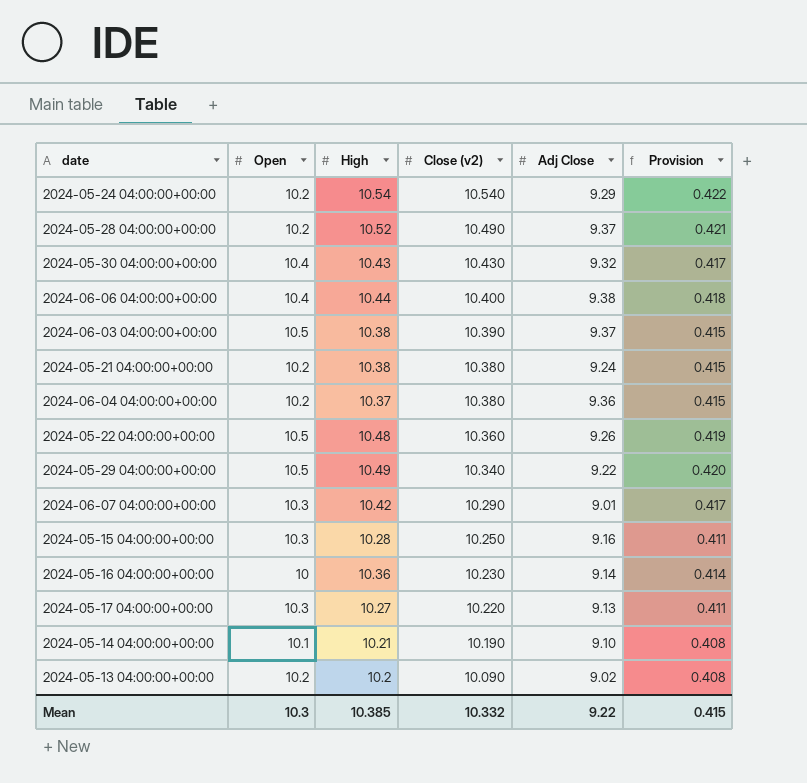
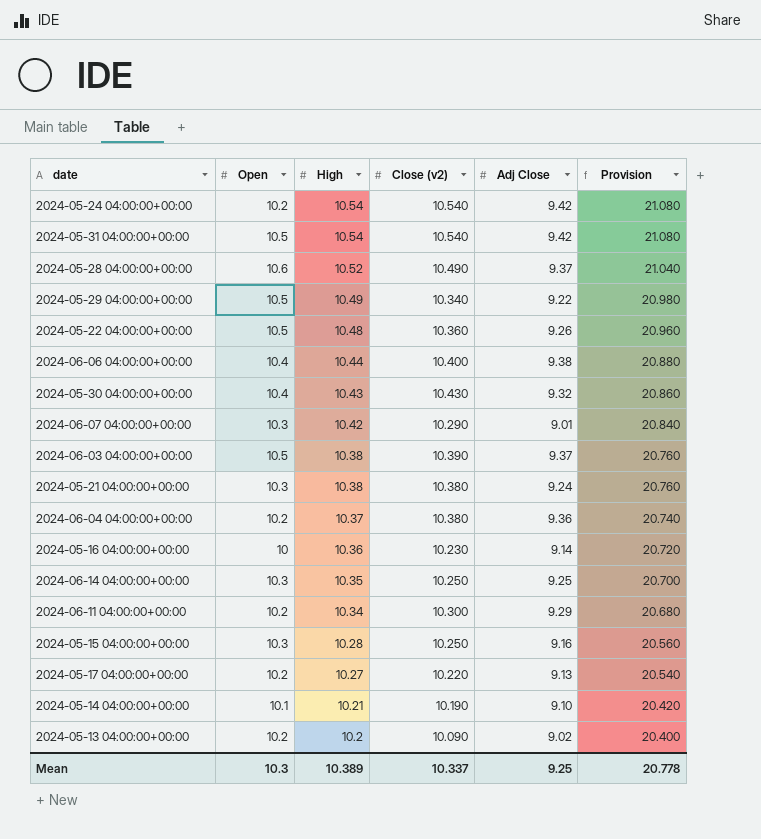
row order: Close (v2) descending -> High descending
column Provision | formula: [High] * 0.04 -> [High] * 2
2024-05-24 04:00:00+00:00 | Adj Close: 9.29 -> 9.42
row 2024-05-31 04:00:00+00:00: none -> 10.5 | 10.54 | 10.540 | 9.42 | 21.080
2024-05-28 04:00:00+00:00 | Open: 10.2 -> 10.6
2024-05-21 04:00:00+00:00 | Open: 10.2 -> 10.3
row 2024-06-14 04:00:00+00:00: none -> 10.3 | 10.35 | 10.250 | 9.25 | 20.700
row 2024-06-11 04:00:00+00:00: none -> 10.2 | 10.34 | 10.300 | 9.29 | 20.680
2024-05-17 04:00:00+00:00 | Open: 10.3 -> 10.2
Mean | High: 10.385 -> 10.389
Mean | Close (v2): 10.332 -> 10.337
Mean | Adj Close: 9.22 -> 9.25
Mean | Provision: 0.415 -> 20.778

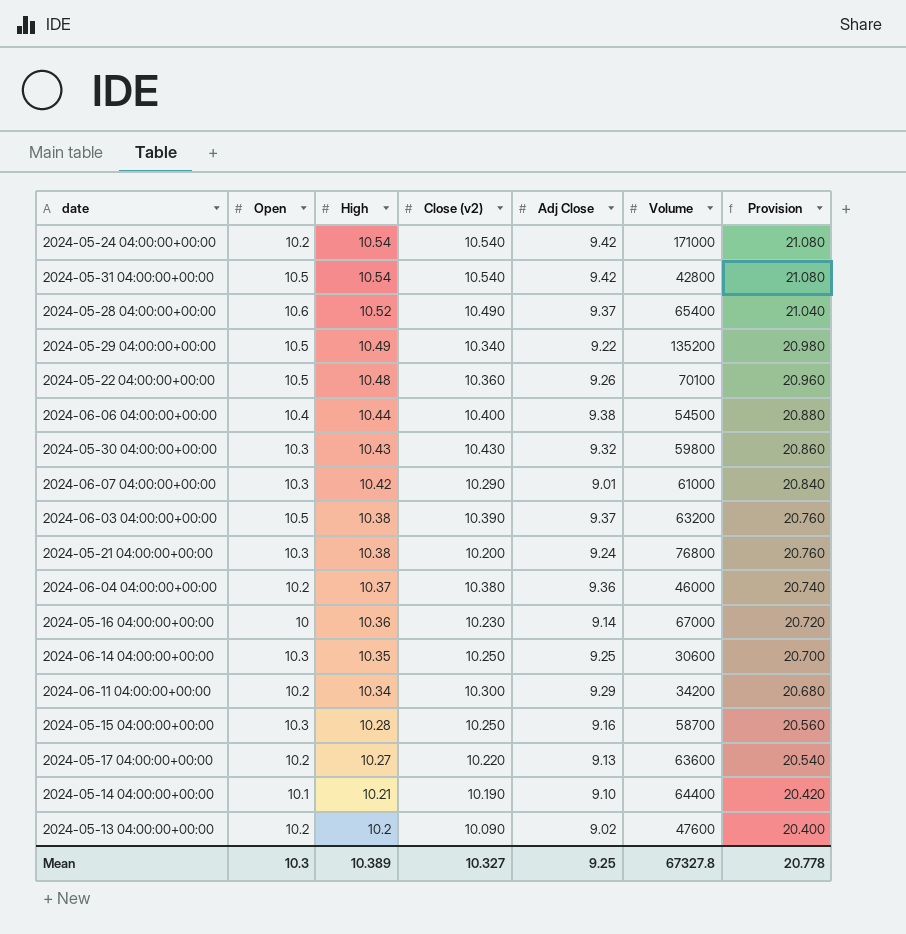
column Volume | position: none -> 6
2024-05-30 04:00:00+00:00 | Open: 10.4 -> 10.3
2024-05-21 04:00:00+00:00 | Close (v2): 10.380 -> 10.200
Mean | Close (v2): 10.337 -> 10.327

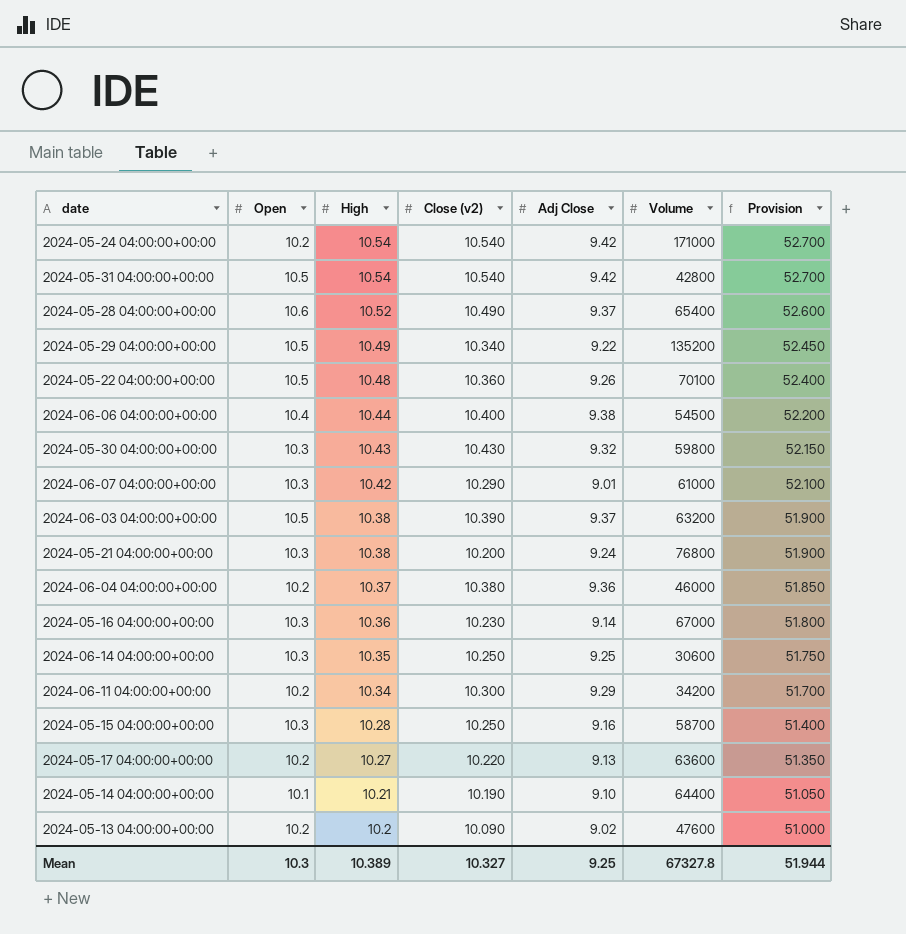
column Provision | formula: [High] * 2 -> [High] * 5
2024-05-16 04:00:00+00:00 | Open: 10 -> 10.3
Mean | Provision: 20.778 -> 51.944

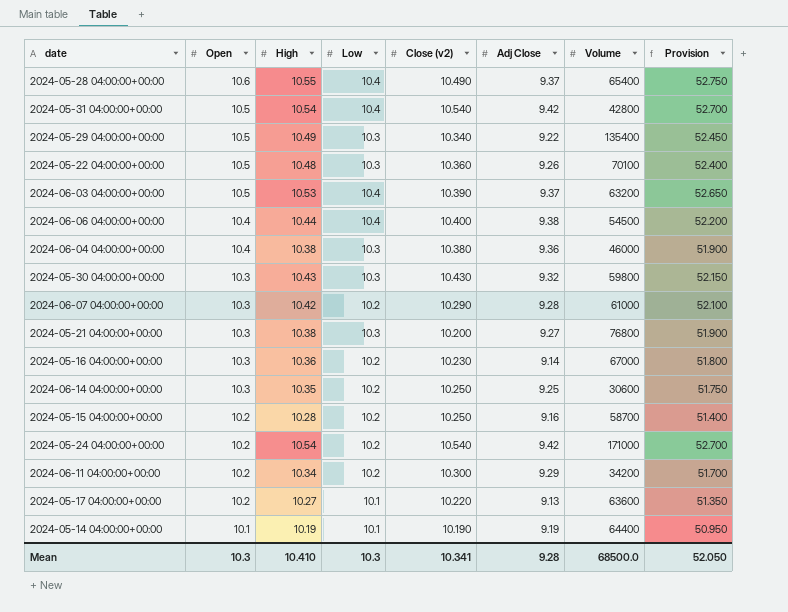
row order: High descending -> Open descending
column Low | position: none -> 4
row 2024-05-13 04:00:00+00:00: 10.2 | 10.2 | 10.090 | 9.02 | 47600 | 51.000 -> none
2024-05-28 04:00:00+00:00 | High: 10.52 -> 10.55
2024-05-28 04:00:00+00:00 | Provision: 52.600 -> 52.750
2024-05-29 04:00:00+00:00 | Volume: 135200 -> 135400
2024-06-03 04:00:00+00:00 | High: 10.38 -> 10.53
2024-06-03 04:00:00+00:00 | Provision: 51.900 -> 52.650
2024-06-04 04:00:00+00:00 | Open: 10.2 -> 10.4
2024-06-04 04:00:00+00:00 | High: 10.37 -> 10.38
2024-06-04 04:00:00+00:00 | Provision: 51.850 -> 51.900
2024-06-07 04:00:00+00:00 | Adj Close: 9.01 -> 9.28
2024-05-21 04:00:00+00:00 | Adj Close: 9.24 -> 9.27
2024-05-15 04:00:00+00:00 | Open: 10.3 -> 10.2
2024-05-14 04:00:00+00:00 | High: 10.21 -> 10.19
2024-05-14 04:00:00+00:00 | Adj Close: 9.10 -> 9.19
2024-05-14 04:00:00+00:00 | Provision: 51.050 -> 50.950
Mean | High: 10.389 -> 10.410
Mean | Close (v2): 10.327 -> 10.341
Mean | Adj Close: 9.25 -> 9.28
Mean | Volume: 67327.8 -> 68500.0
Mean | Provision: 51.944 -> 52.050

